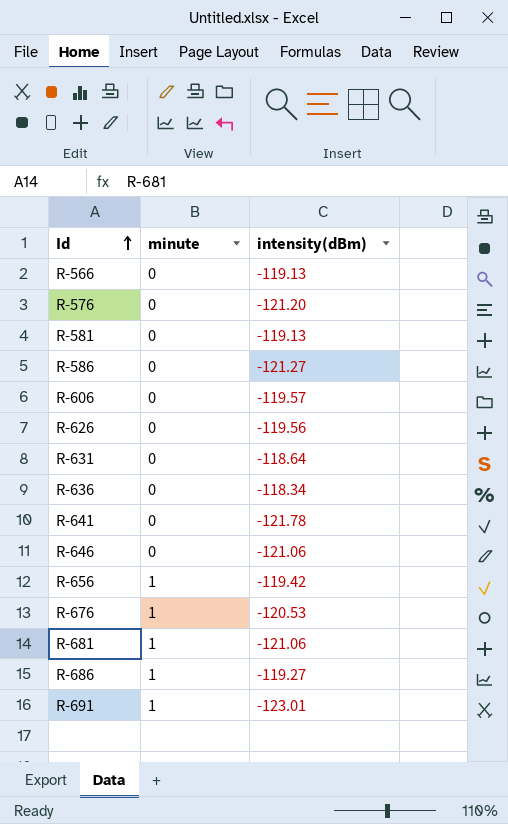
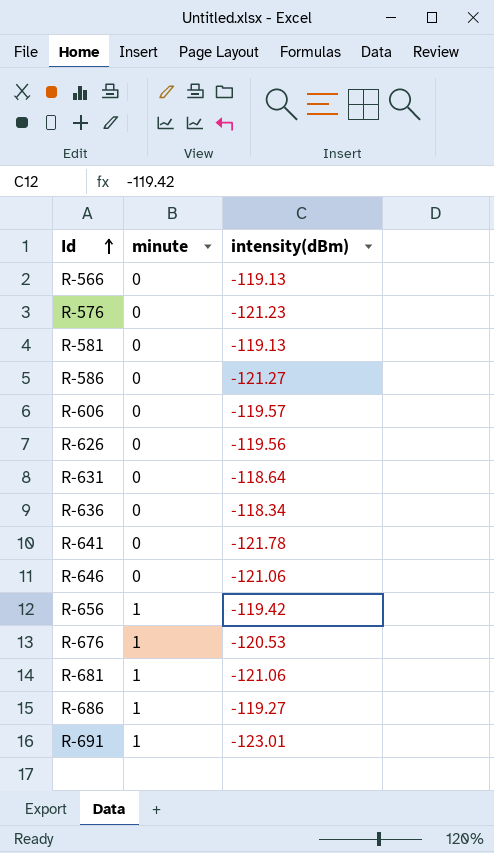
R-576 | intensity(dBm): -121.20 -> -121.23

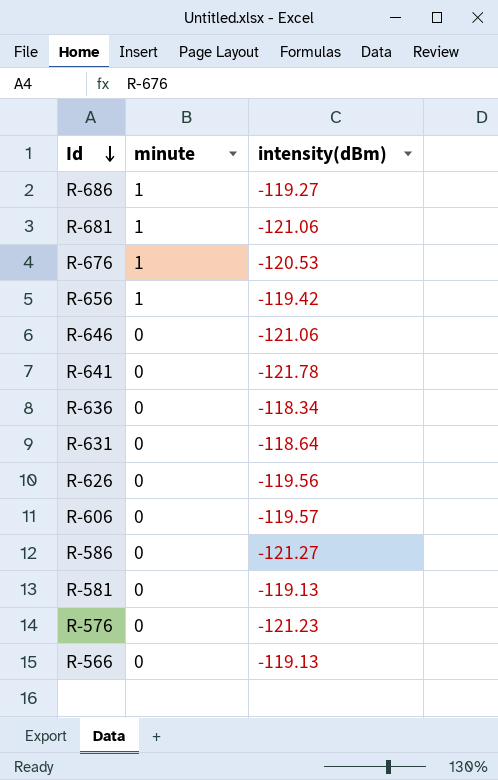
row order: Id ascending -> Id descending
row R-691: 1 | -123.01 -> none

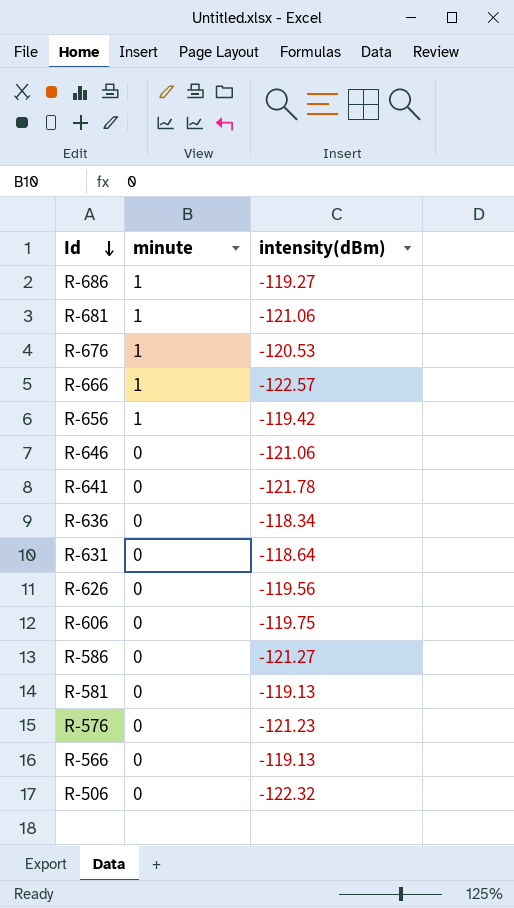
row R-666: none -> 1 | -122.57
R-606 | intensity(dBm): -119.57 -> -119.75
row R-506: none -> 0 | -122.32

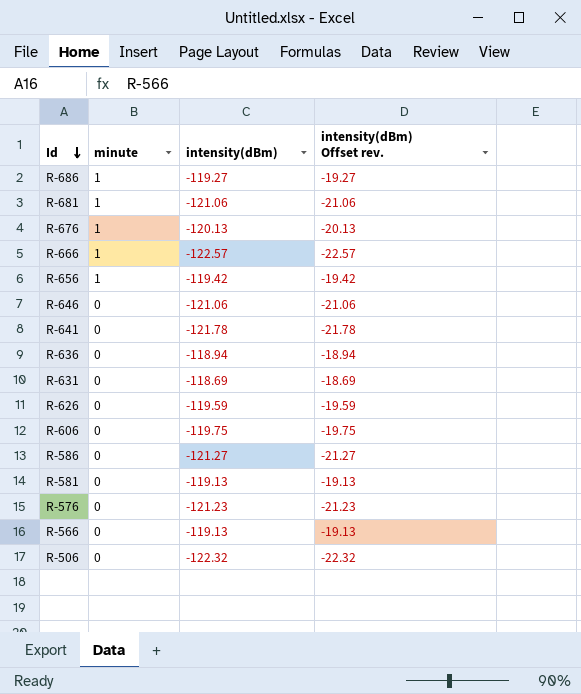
column intensity(dBm) Offset rev. | formula: none -> [intensity(dBm)] + 100
R-676 | intensity(dBm): -120.53 -> -120.13
R-636 | intensity(dBm): -118.34 -> -118.94
R-631 | intensity(dBm): -118.64 -> -118.69
R-626 | intensity(dBm): -119.56 -> -119.59

